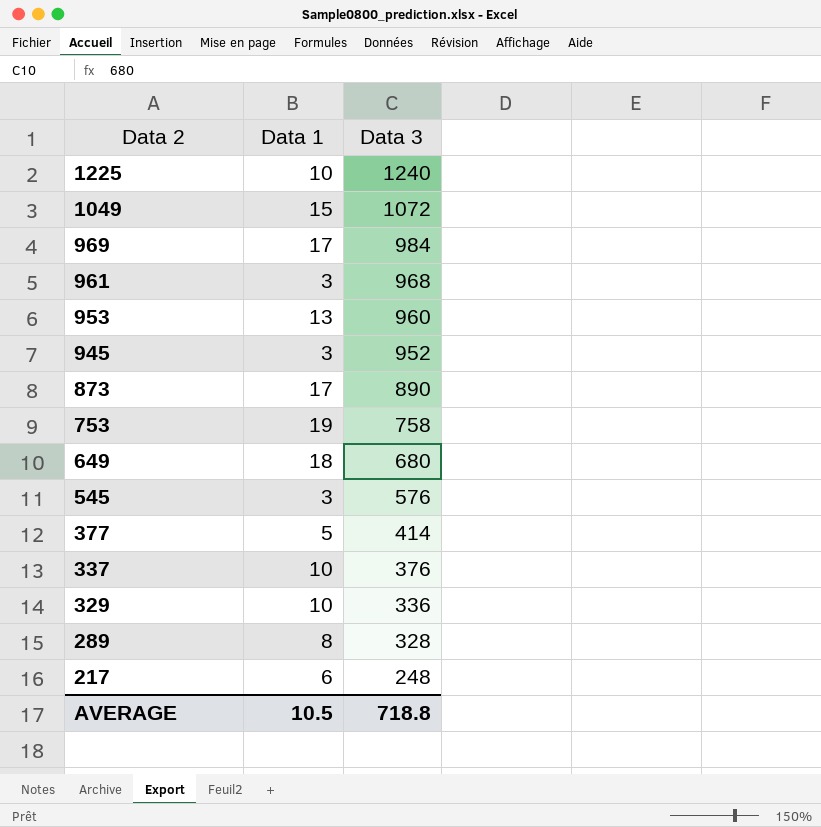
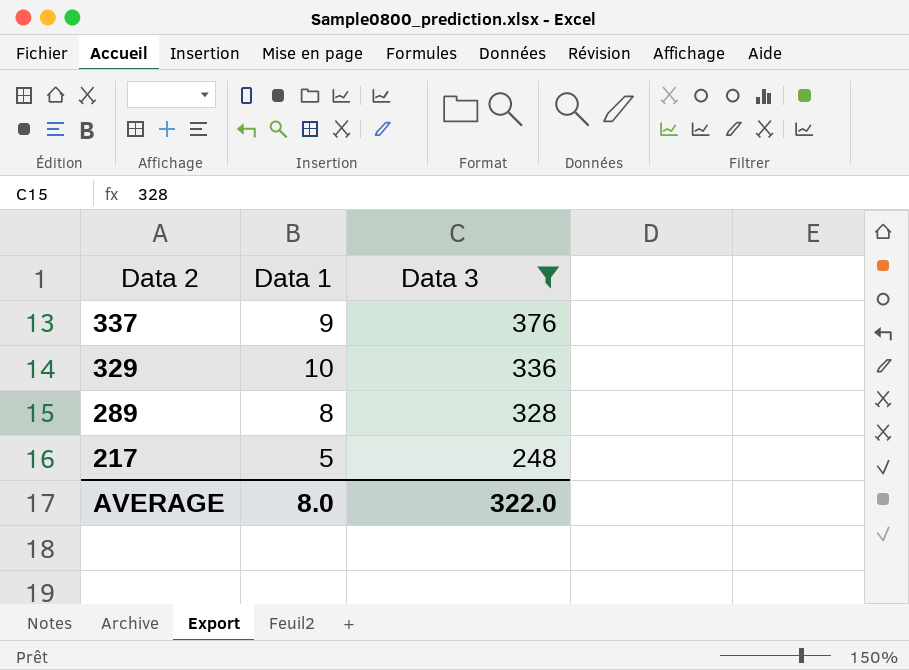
filter: none -> Data 3 <= 376
337 | Data 1: 10 -> 9
217 | Data 1: 6 -> 5
AVERAGE | Data 1: 10.5 -> 8.0
AVERAGE | Data 3: 718.8 -> 322.0

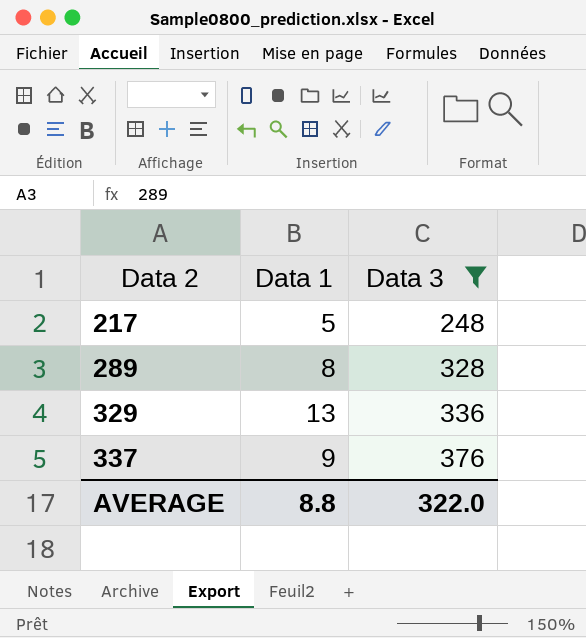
row order: Data 2 descending -> Data 2 ascending
329 | Data 1: 10 -> 13
AVERAGE | Data 1: 8.0 -> 8.8

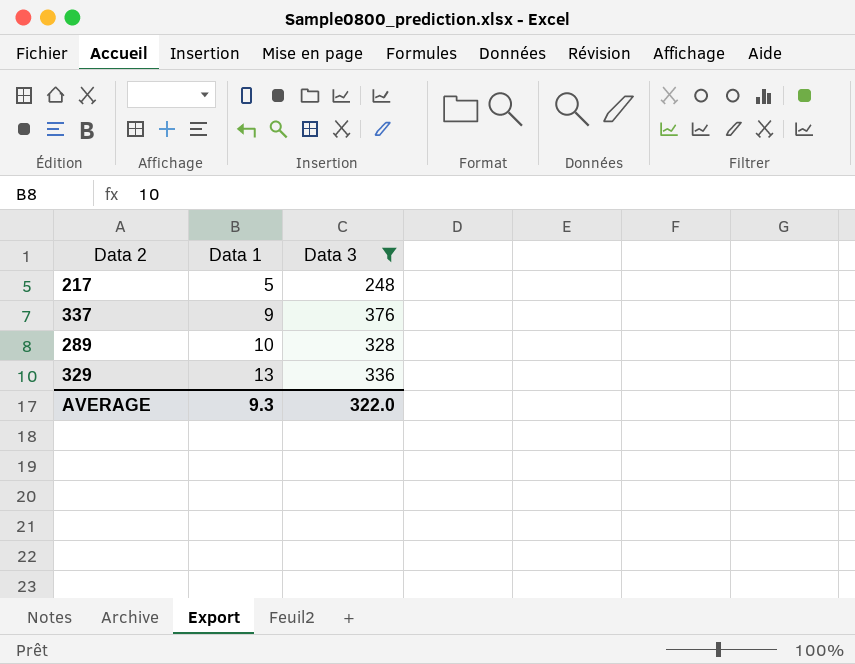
row order: Data 2 ascending -> Data 1 ascending
289 | Data 1: 8 -> 10
AVERAGE | Data 1: 8.8 -> 9.3

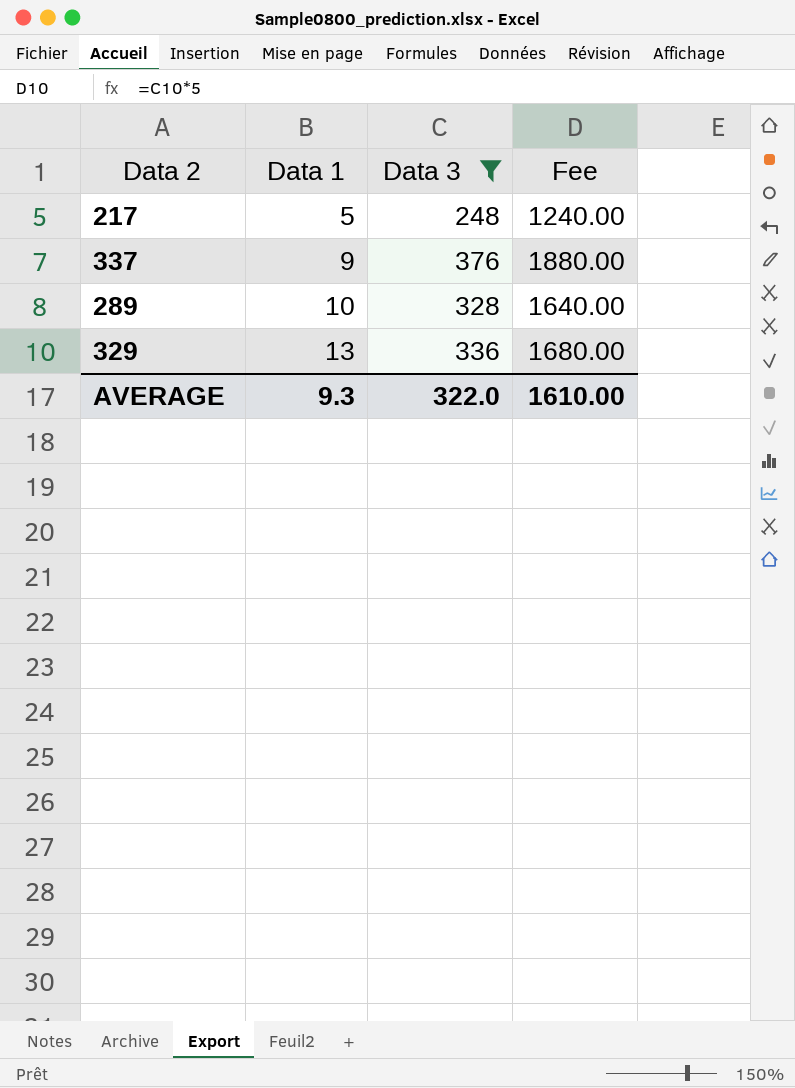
column Fee | formula: none -> [Data 3] * 5

